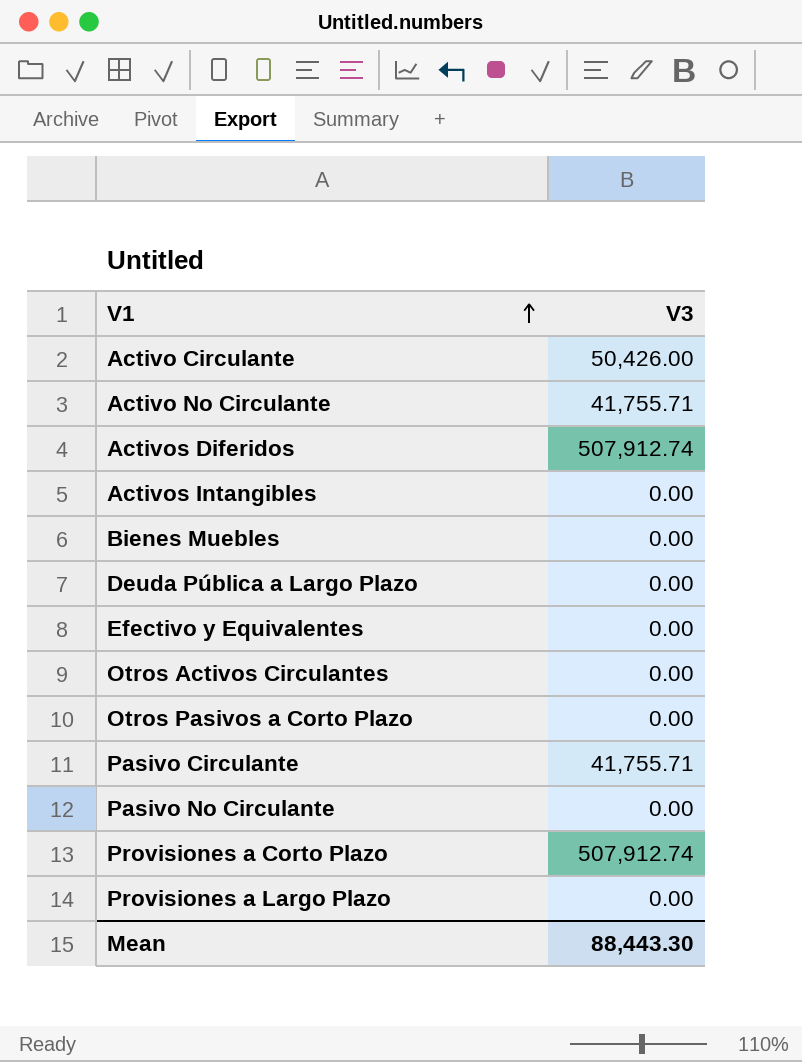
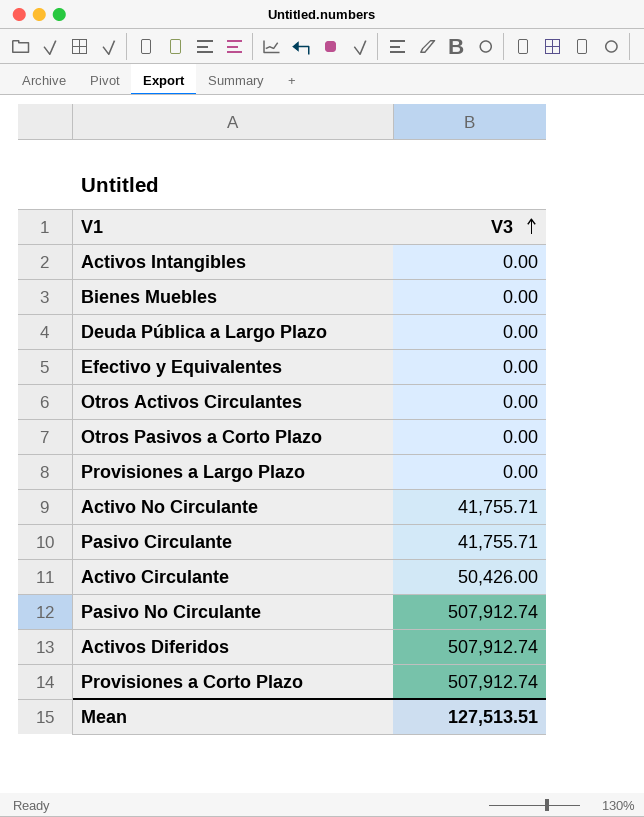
row order: V1 ascending -> V3 ascending
Pasivo No Circulante | V3: 0.00 -> 507,912.74
Mean | V3: 88,443.30 -> 127,513.51

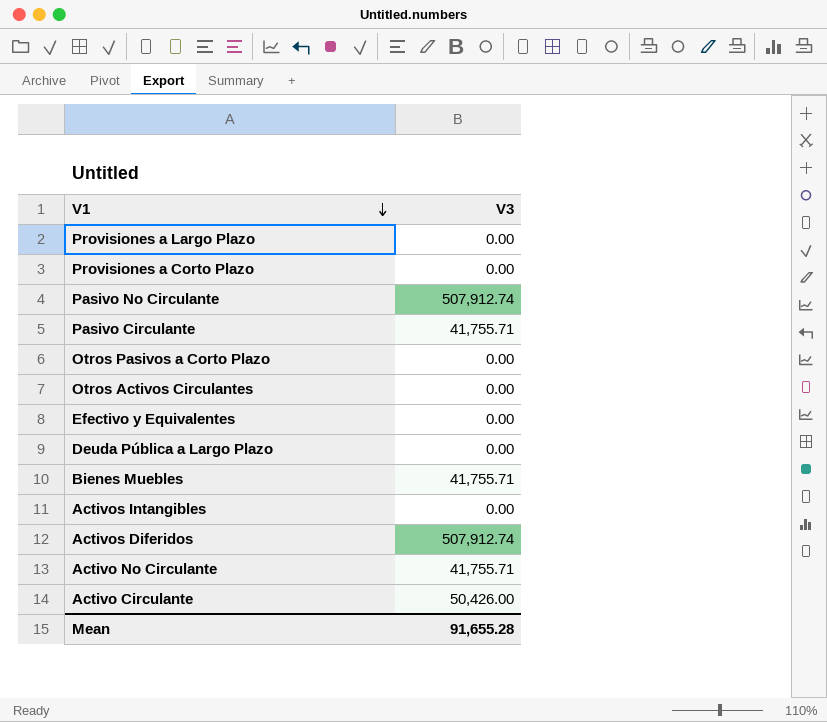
row order: V3 ascending -> V1 descending
Provisiones a Corto Plazo | V3: 507,912.74 -> 0.00
Bienes Muebles | V3: 0.00 -> 41,755.71
Mean | V3: 127,513.51 -> 91,655.28

